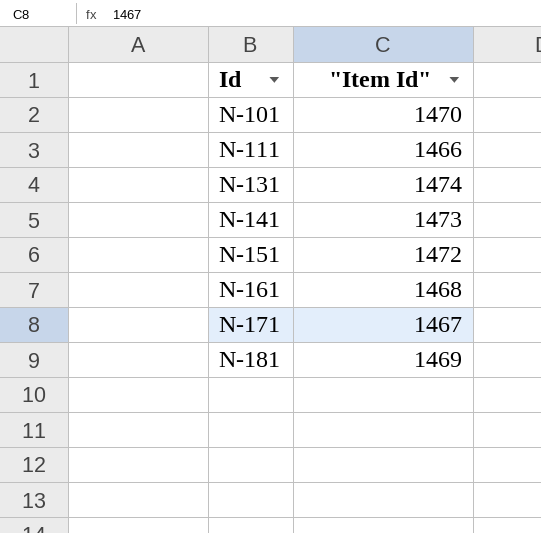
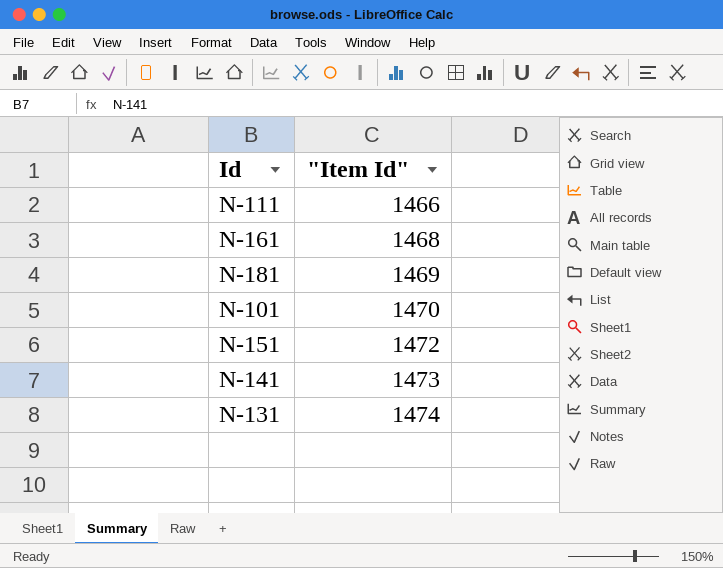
row order: Id ascending -> "Item Id" ascending
row N-171: 1467 -> none

